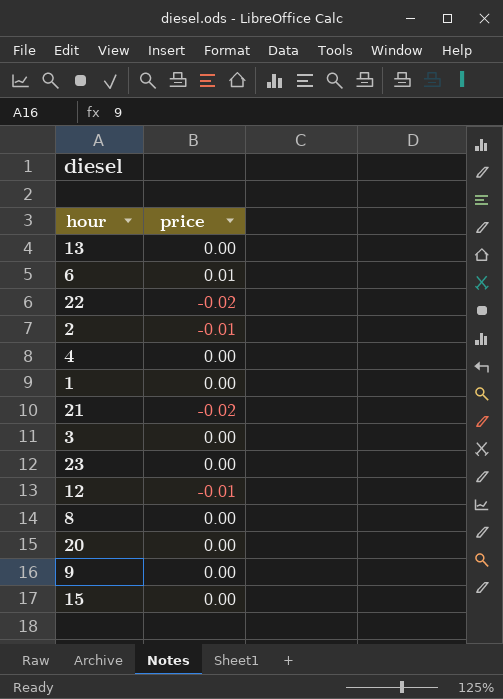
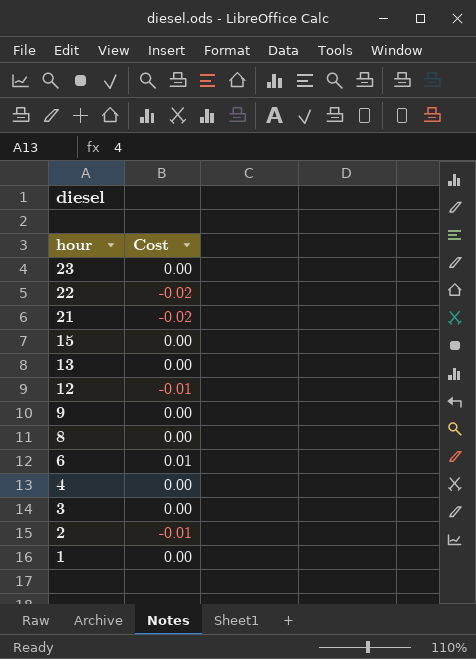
row order: none -> hour descending
column name: price -> Cost
row 20: 0.00 -> none

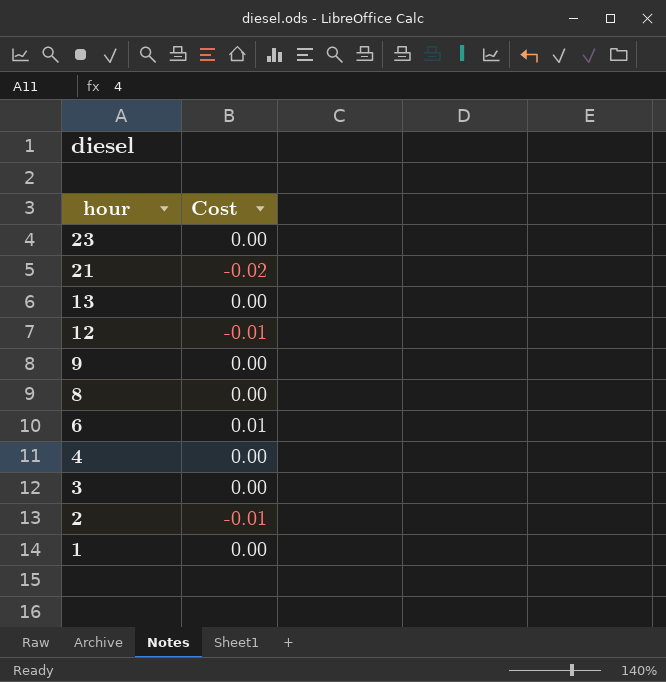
row 22: -0.02 -> none
row 15: 0.00 -> none

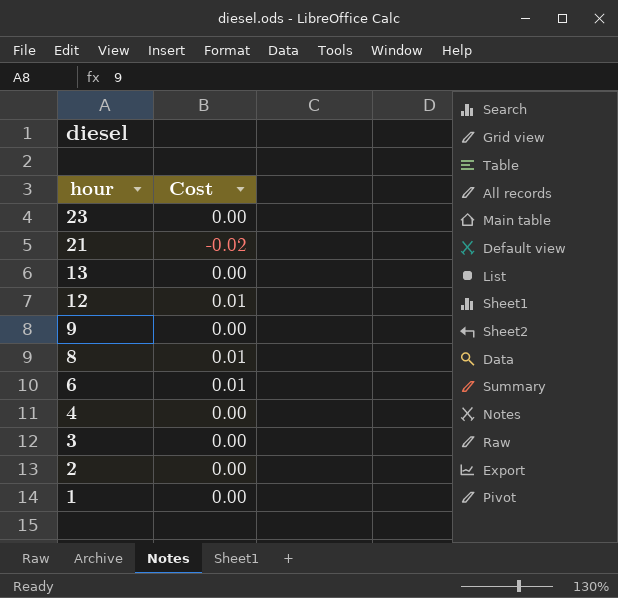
12 | Cost: -0.01 -> 0.01
8 | Cost: 0.00 -> 0.01
2 | Cost: -0.01 -> 0.00

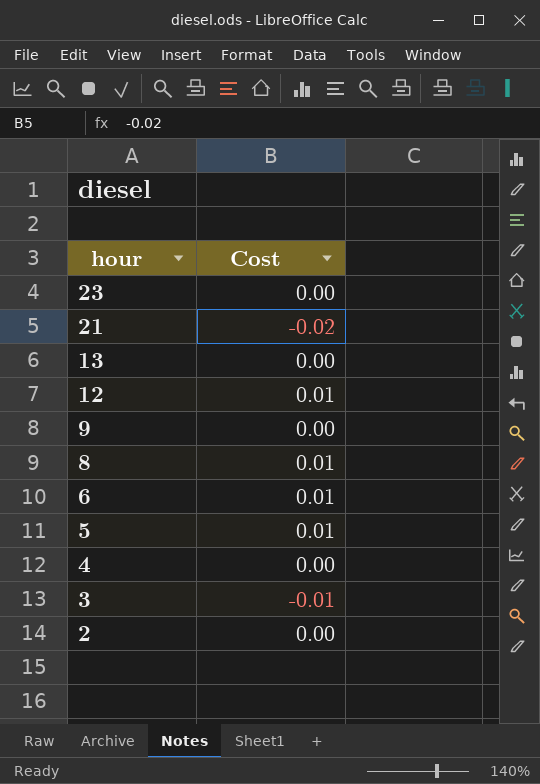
row 1: 0.00 -> none
row 5: none -> 0.01
3 | Cost: 0.00 -> -0.01

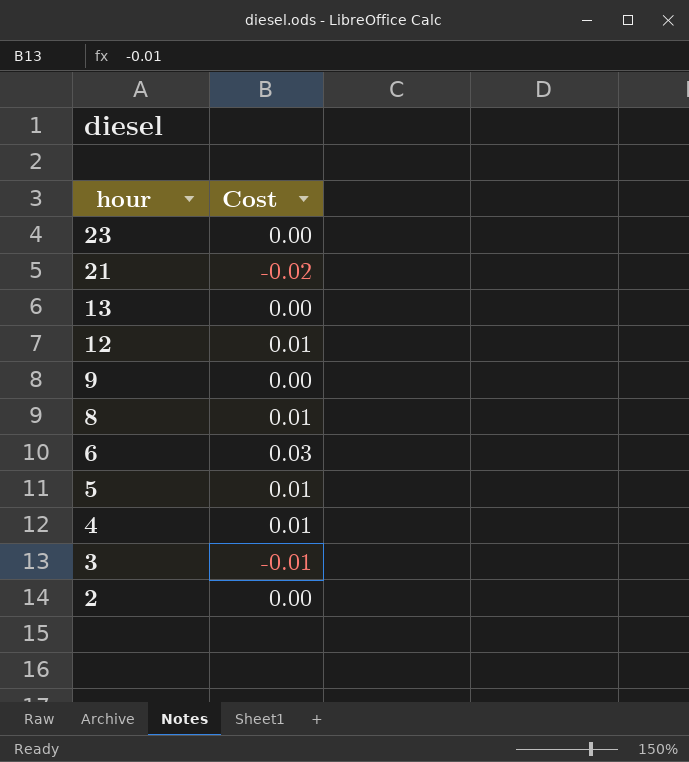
6 | Cost: 0.01 -> 0.03
4 | Cost: 0.00 -> 0.01

